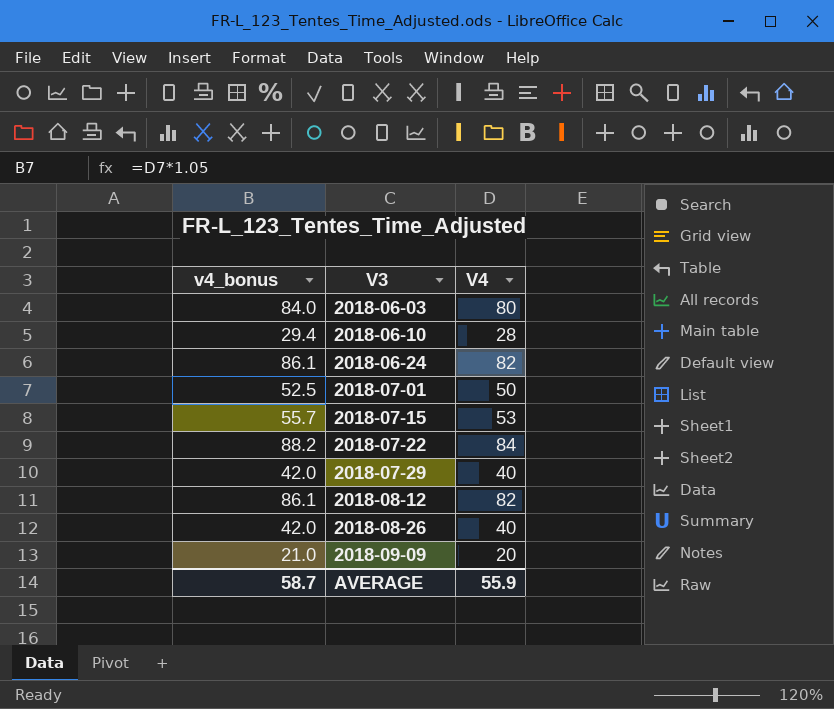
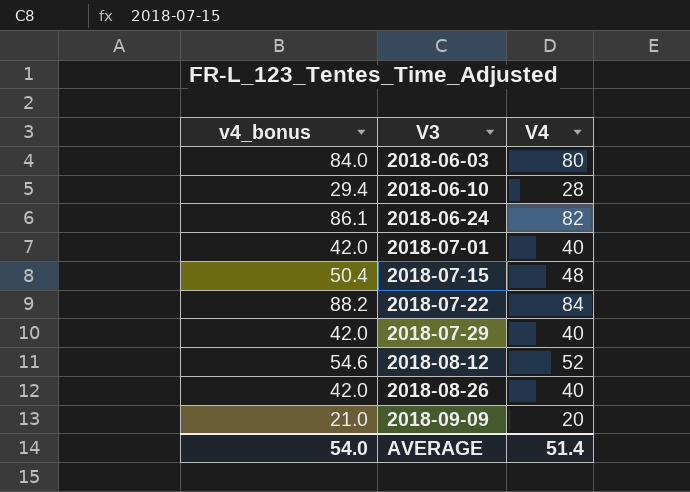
2018-07-01 | v4_bonus: 52.5 -> 42.0
2018-07-01 | V4: 50 -> 40
2018-07-15 | v4_bonus: 55.7 -> 50.4
2018-07-15 | V4: 53 -> 48
2018-08-12 | v4_bonus: 86.1 -> 54.6
2018-08-12 | V4: 82 -> 52
AVERAGE | v4_bonus: 58.7 -> 54.0
AVERAGE | V4: 55.9 -> 51.4

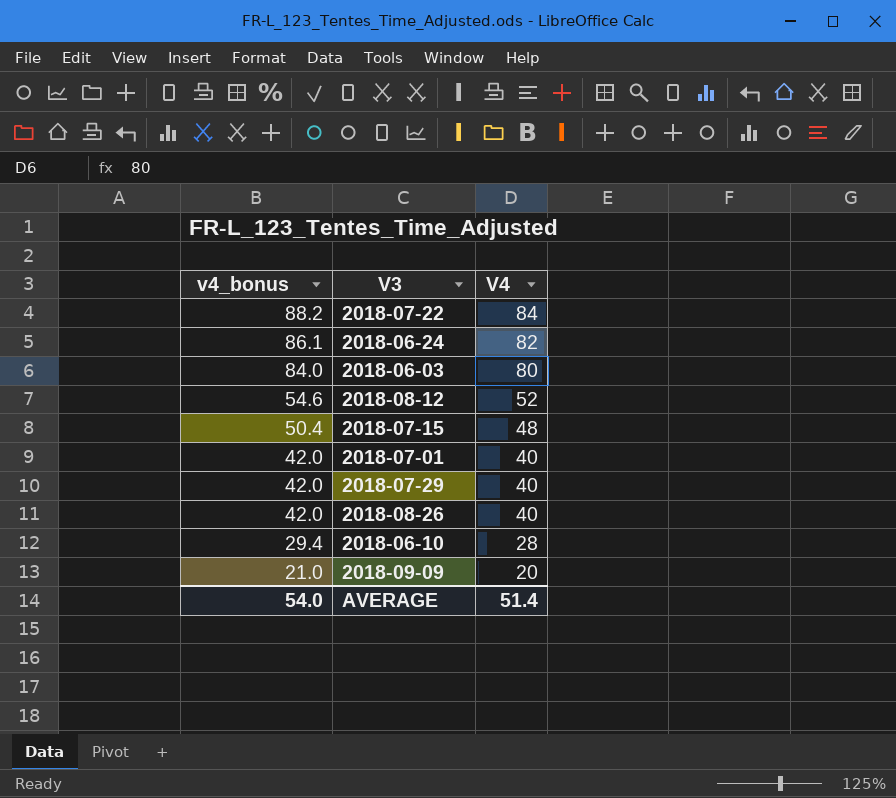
row order: V3 ascending -> v4_bonus descending

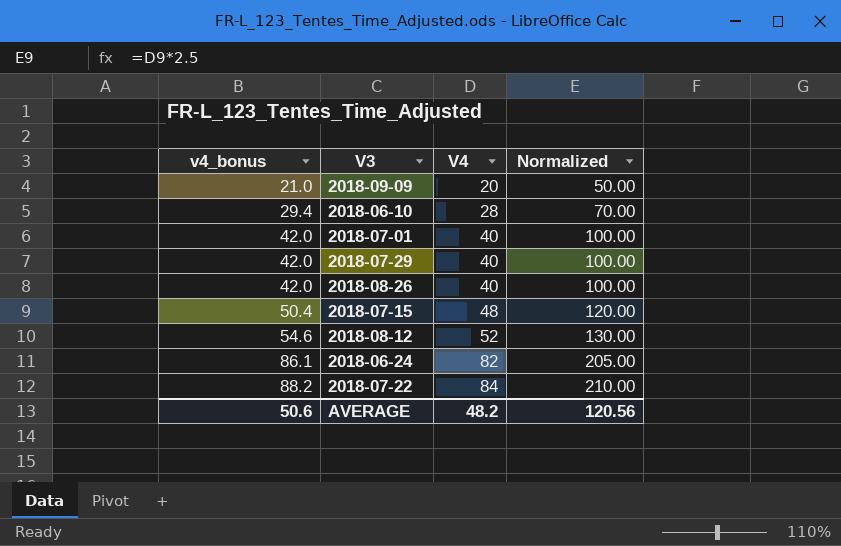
row order: v4_bonus descending -> v4_bonus ascending
column Normalized | formula: none -> [V4] * 2.5
row 2018-06-03: 84.0 | 80 -> none
AVERAGE | v4_bonus: 54.0 -> 50.6
AVERAGE | V4: 51.4 -> 48.2

